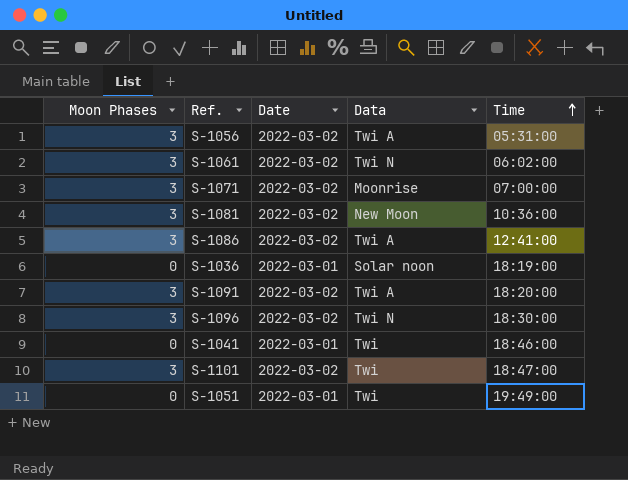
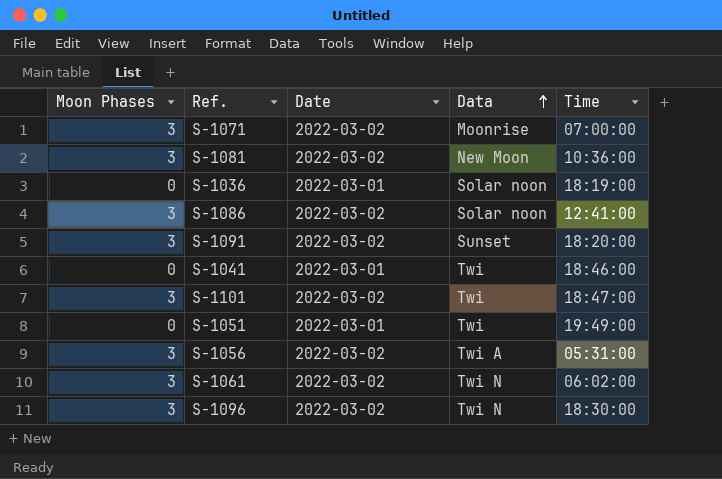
row order: Time ascending -> Data ascending
S-1086 | Data: Twi A -> Solar noon
S-1091 | Data: Twi A -> Sunset

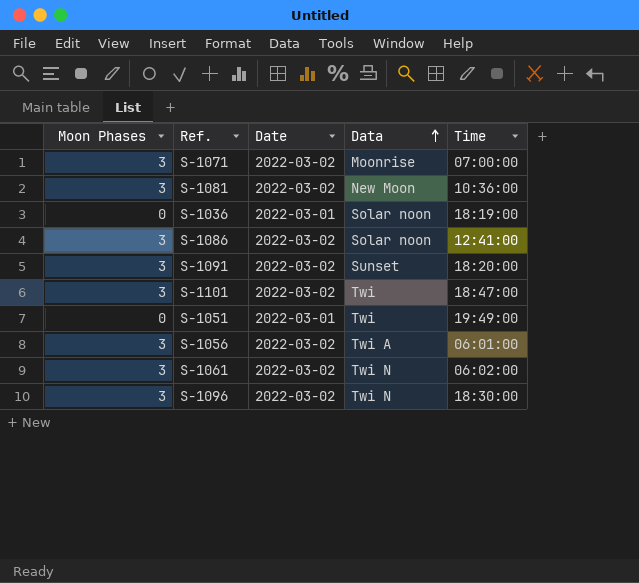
row S-1041: 0 | 2022-03-01 | Twi | 18:46:00 -> none
S-1056 | Time: 05:31:00 -> 06:01:00

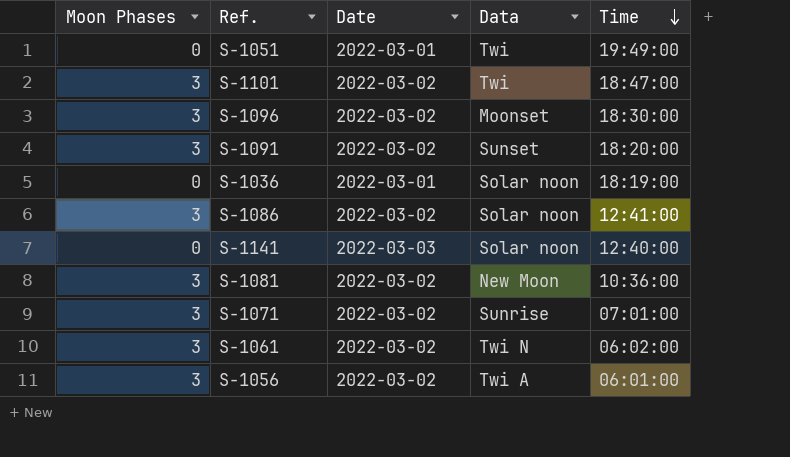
row order: Data ascending -> Time descending
S-1096 | Data: Twi N -> Moonset
row S-1141: none -> 0 | 2022-03-03 | Solar noon | 12:40:00
S-1071 | Data: Moonrise -> Sunrise
S-1071 | Time: 07:00:00 -> 07:01:00

